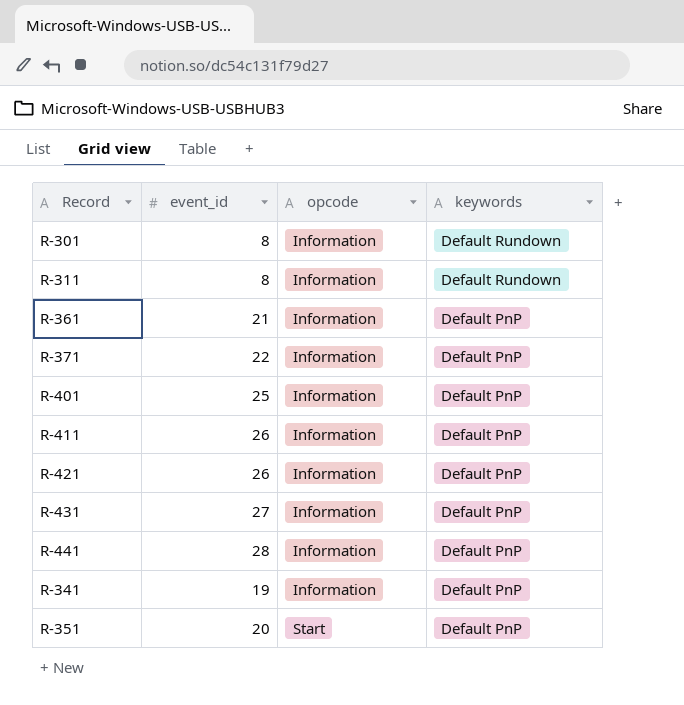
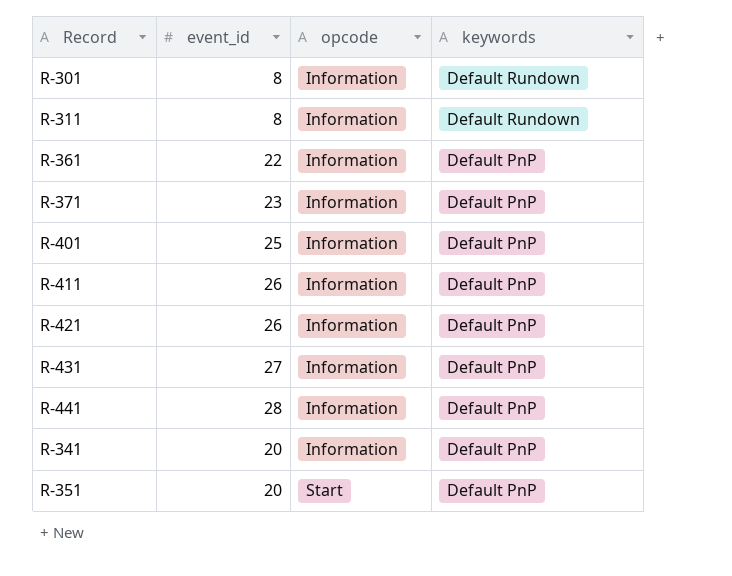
R-361 | event_id: 21 -> 22
R-371 | event_id: 22 -> 23
R-341 | event_id: 19 -> 20

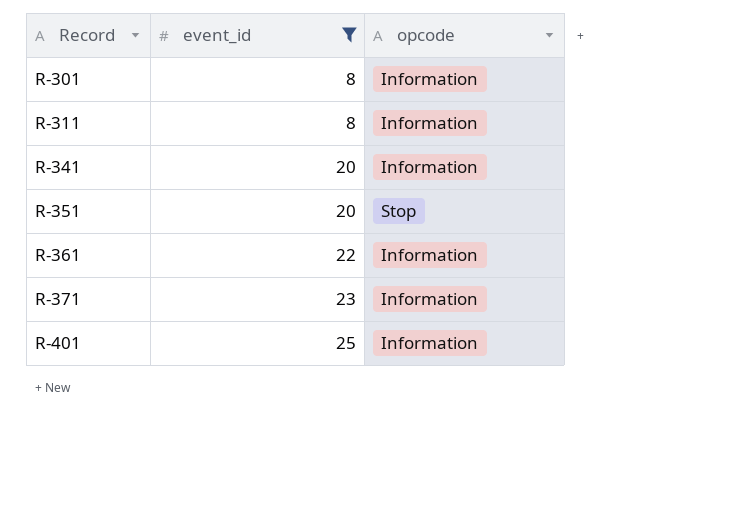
filter: none -> event_id <= 25
row order: opcode ascending -> Record ascending
column keywords | position: 4 -> none
R-351 | opcode: Start -> Stop

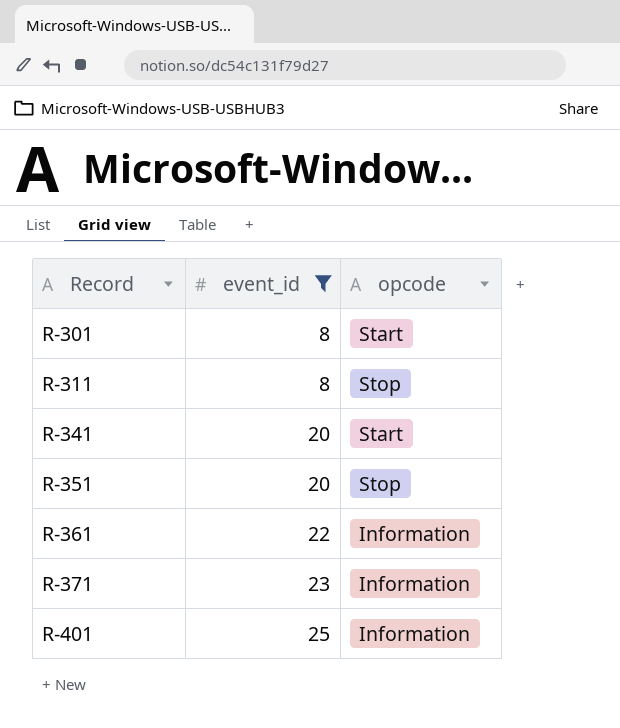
R-301 | opcode: Information -> Start
R-311 | opcode: Information -> Stop
R-341 | opcode: Information -> Start

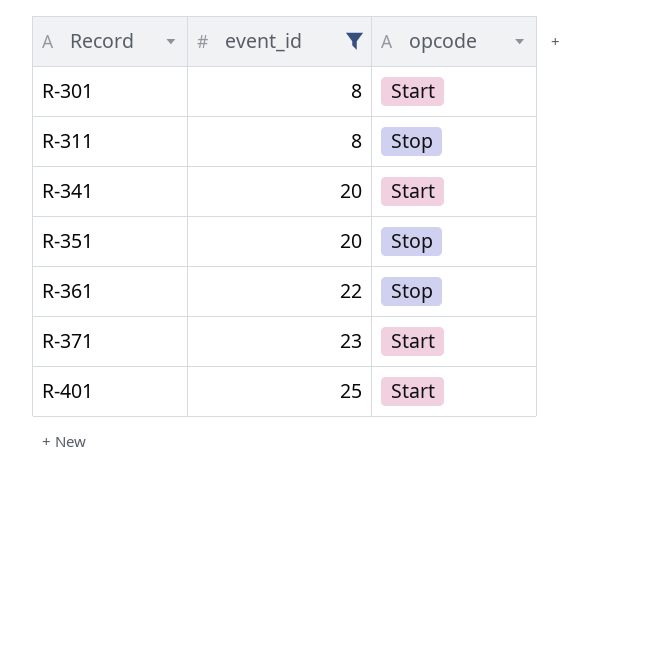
R-361 | opcode: Information -> Stop
R-371 | opcode: Information -> Start
R-401 | opcode: Information -> Start

